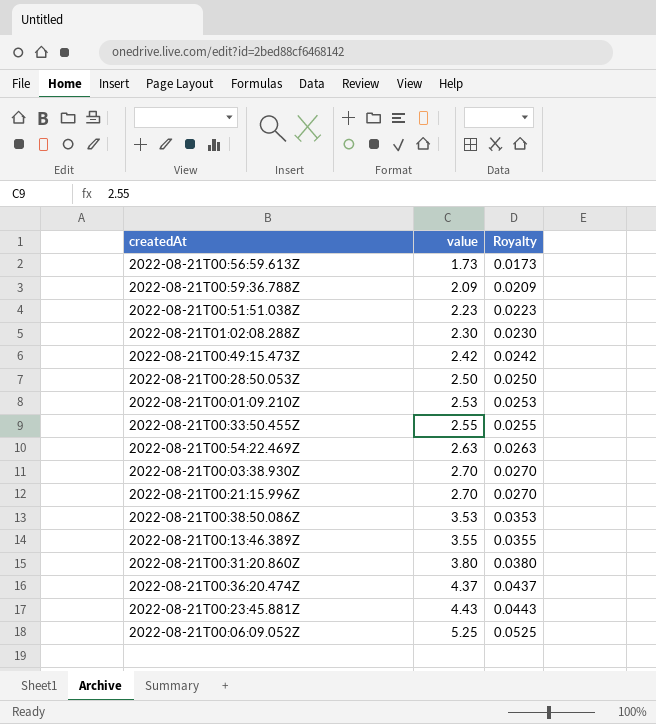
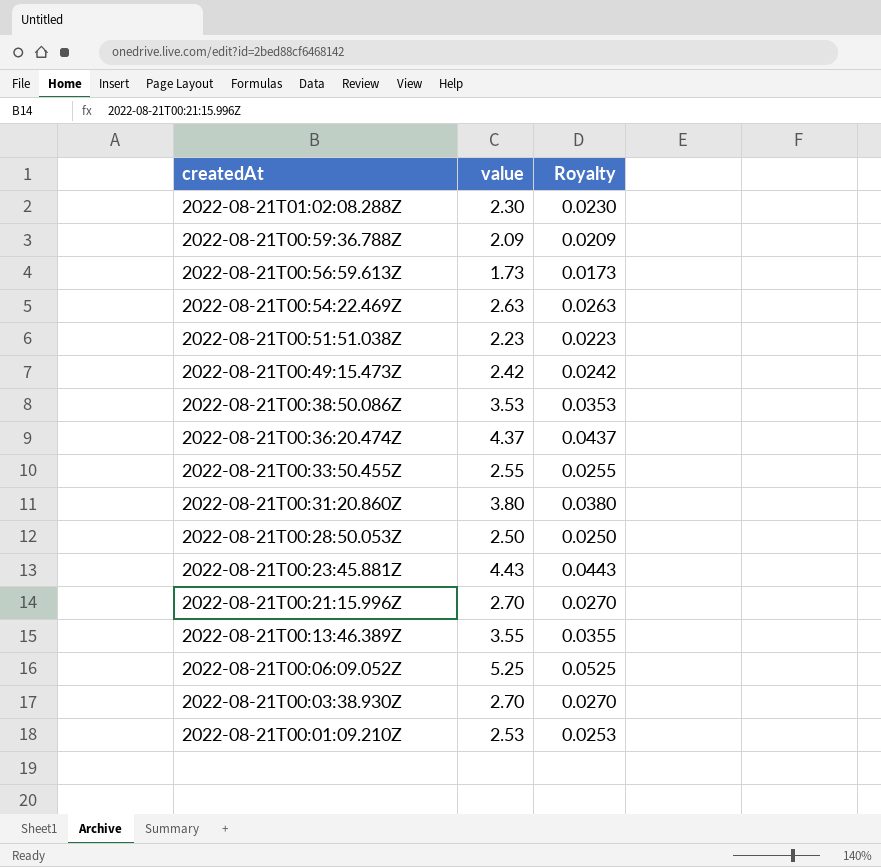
row order: value ascending -> createdAt descending

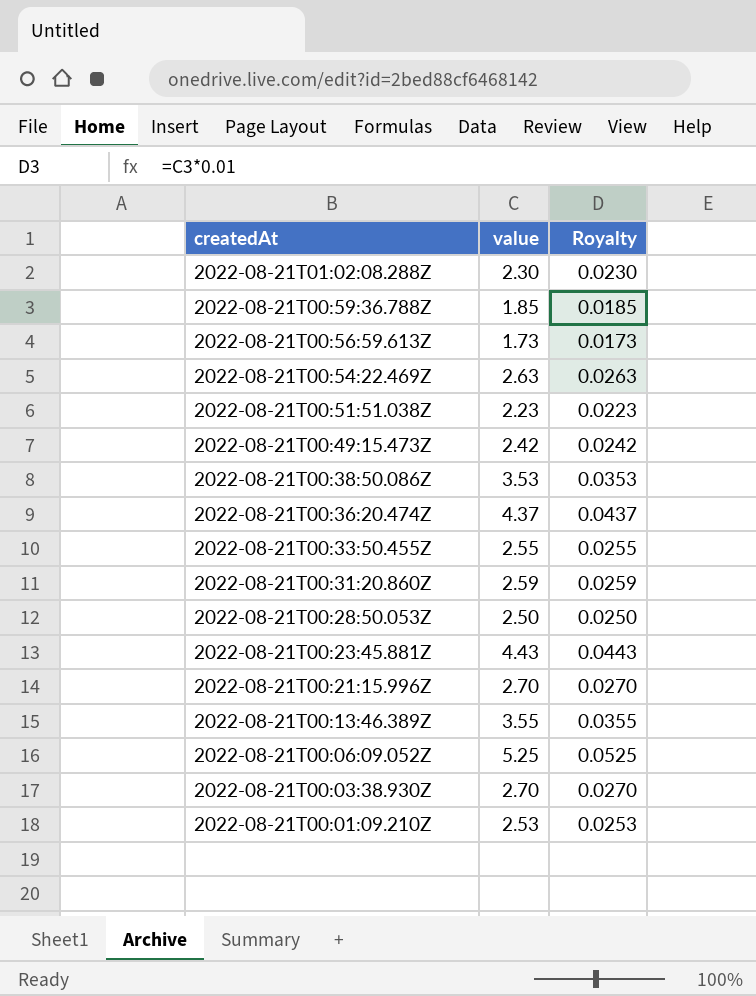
2022-08-21T00:59:36.788Z | value: 2.09 -> 1.85
2022-08-21T00:59:36.788Z | Royalty: 0.0209 -> 0.0185
2022-08-21T00:31:20.860Z | value: 3.80 -> 2.59
2022-08-21T00:31:20.860Z | Royalty: 0.0380 -> 0.0259

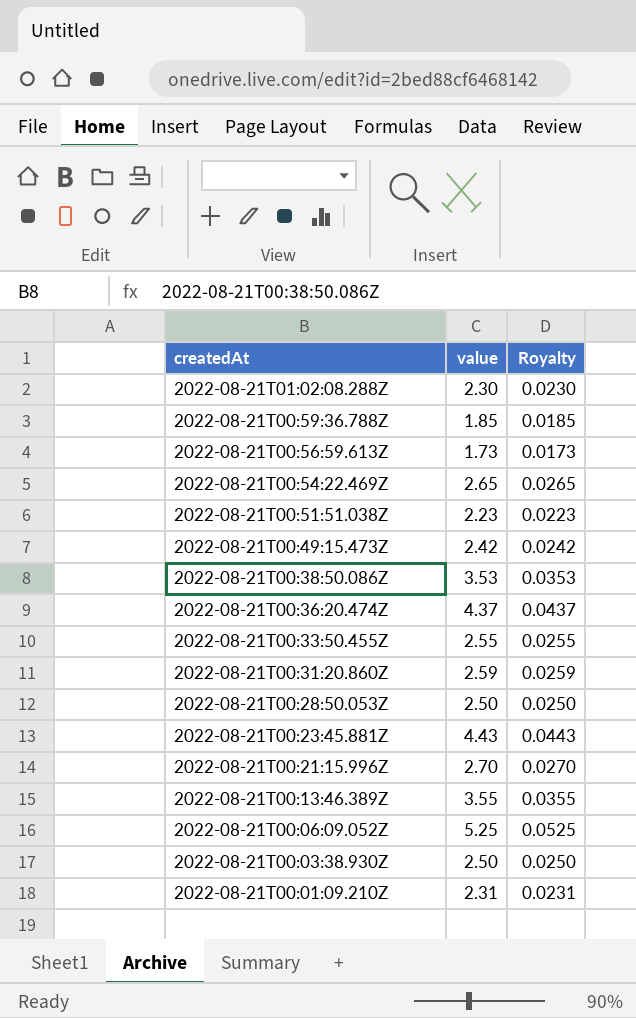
2022-08-21T00:54:22.469Z | value: 2.63 -> 2.65
2022-08-21T00:54:22.469Z | Royalty: 0.0263 -> 0.0265
2022-08-21T00:03:38.930Z | value: 2.70 -> 2.50
2022-08-21T00:03:38.930Z | Royalty: 0.0270 -> 0.0250
2022-08-21T00:01:09.210Z | value: 2.53 -> 2.31
2022-08-21T00:01:09.210Z | Royalty: 0.0253 -> 0.0231

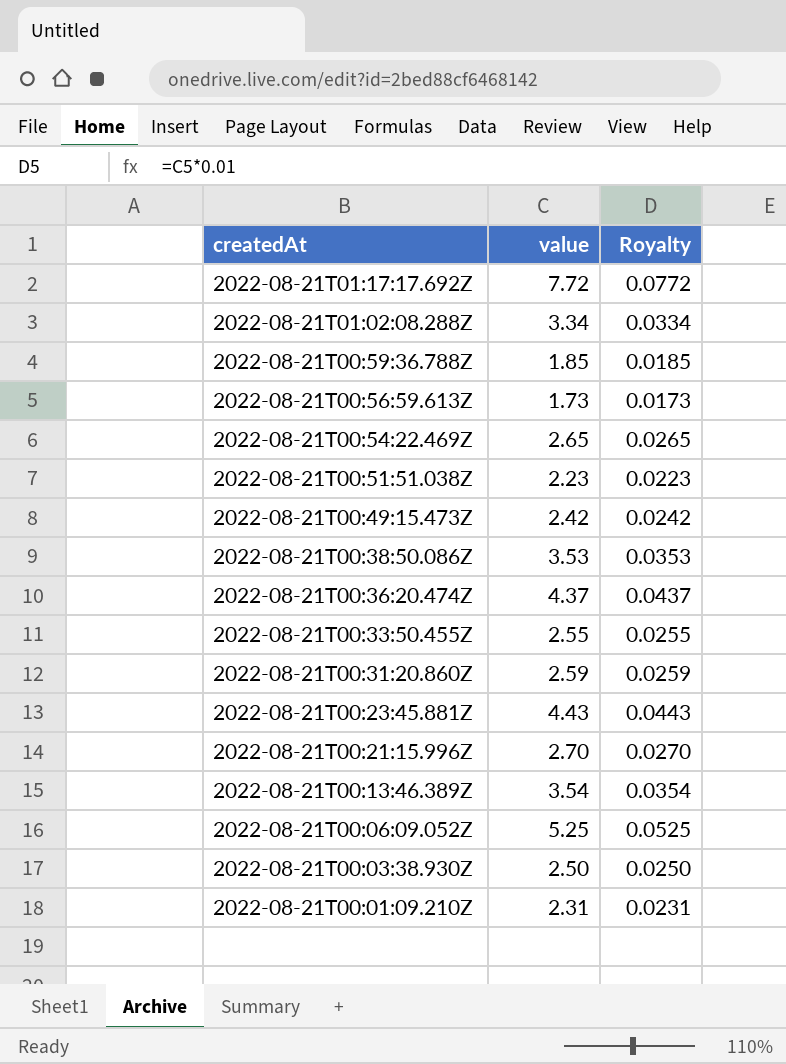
row 2022-08-21T00:28:50.053Z: 2.50 | 0.0250 -> none
row 2022-08-21T01:17:17.692Z: none -> 7.72 | 0.0772
2022-08-21T01:02:08.288Z | value: 2.30 -> 3.34
2022-08-21T01:02:08.288Z | Royalty: 0.0230 -> 0.0334
2022-08-21T00:13:46.389Z | value: 3.55 -> 3.54
2022-08-21T00:13:46.389Z | Royalty: 0.0355 -> 0.0354

